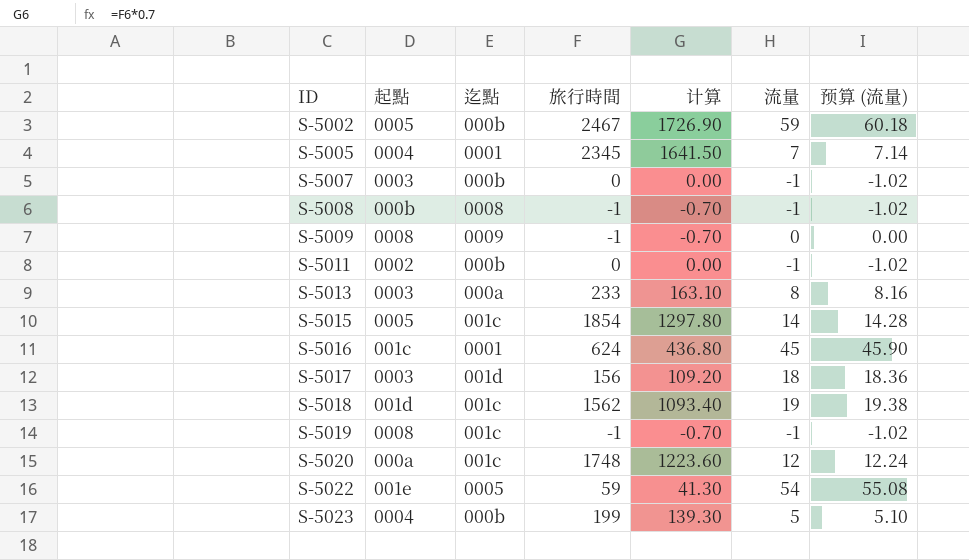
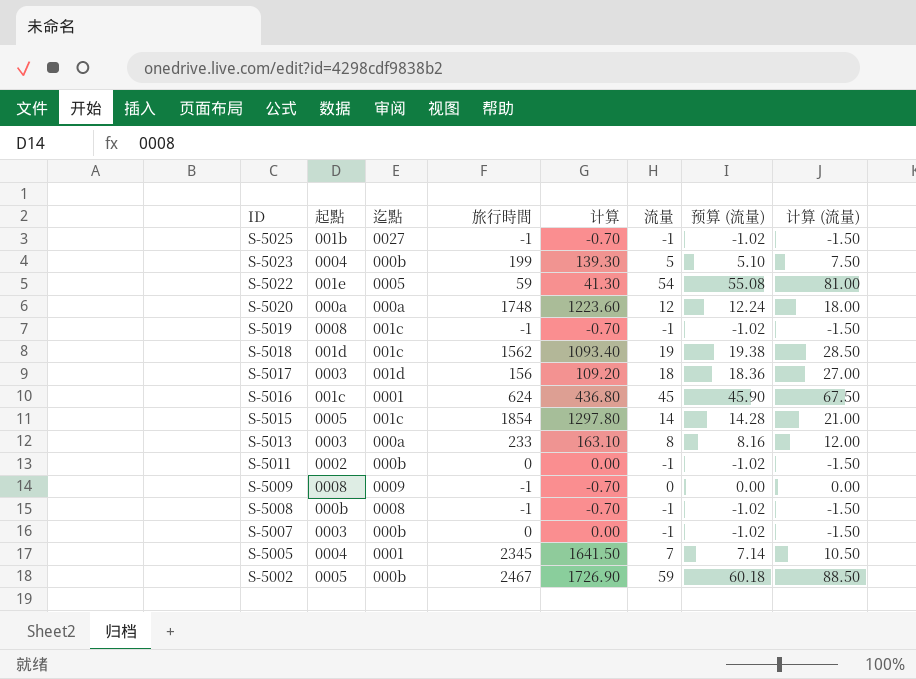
row order: ID ascending -> ID descending
column 计算 (流量) | formula: none -> [流量] * 1.5
row S-5025: none -> 001b | 0027 | -1 | -0.70 | -1 | -1.02 | -1.50
S-5020 | 迄點: 001c -> 000a

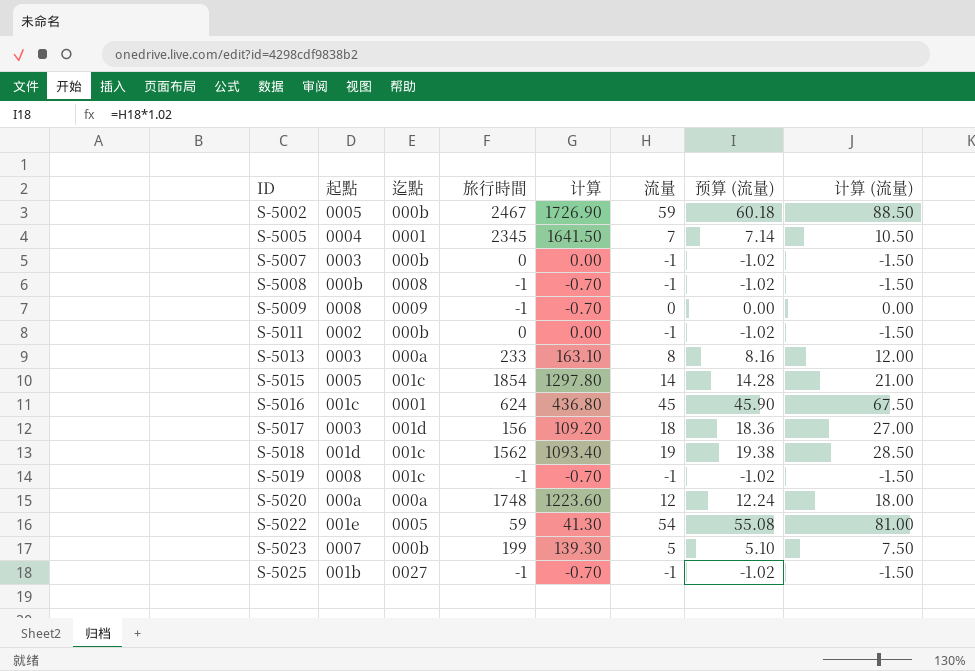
row order: ID descending -> ID ascending
S-5023 | 起點: 0004 -> 0007

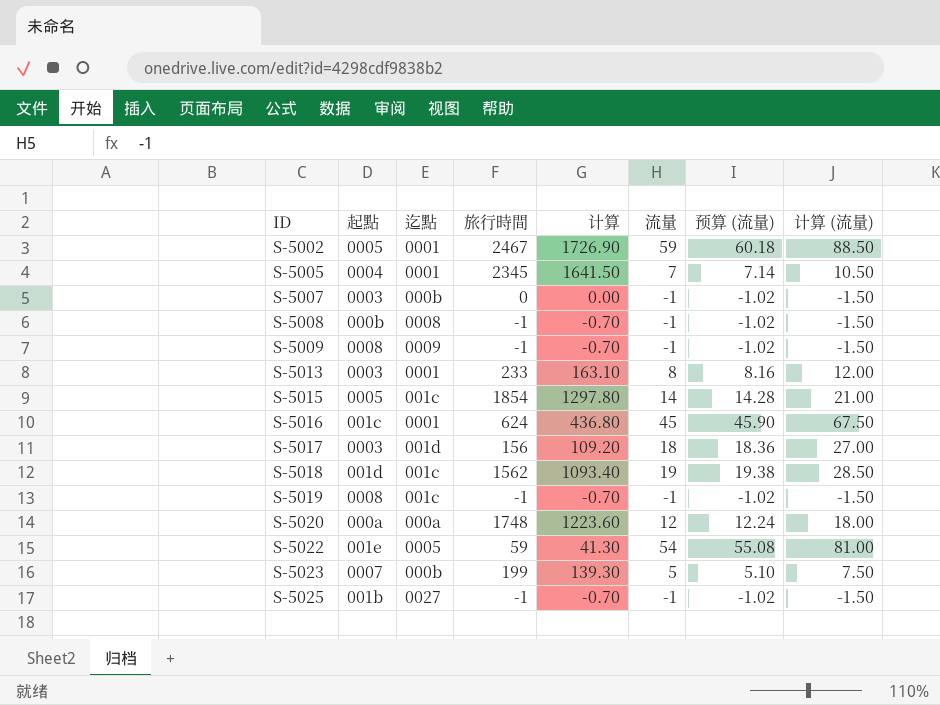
row S-5011: 0002 | 000b | 0 | 0.00 | -1 | -1.02 | -1.50 -> none
S-5002 | 迄點: 000b -> 0001
S-5009 | 流量: 0 -> -1
S-5009 | 预算 (流量): 0.00 -> -1.02
S-5009 | 计算 (流量): 0.00 -> -1.50
S-5013 | 迄點: 000a -> 0001

